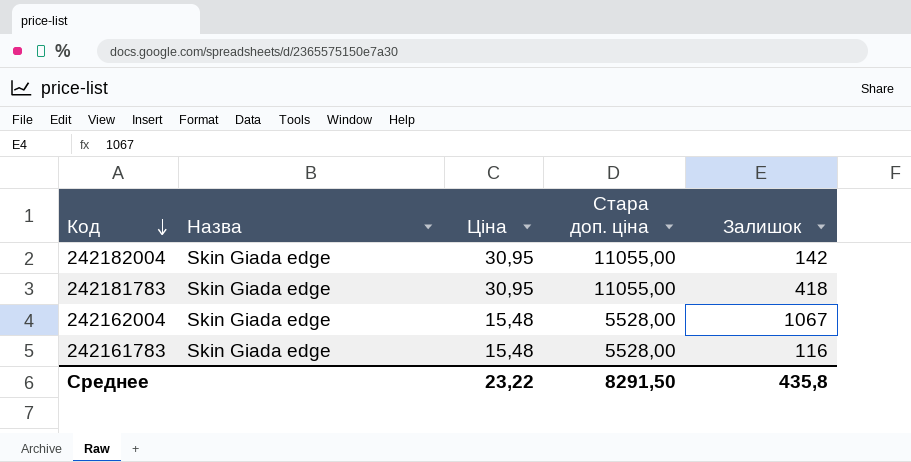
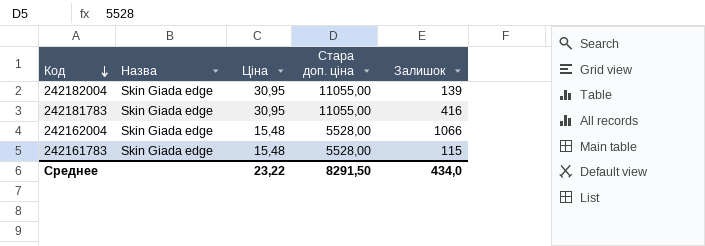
242182004 | Залишок: 142 -> 139
242181783 | Залишок: 418 -> 416
242162004 | Залишок: 1067 -> 1066
242161783 | Залишок: 116 -> 115
Среднее | Залишок: 435,8 -> 434,0

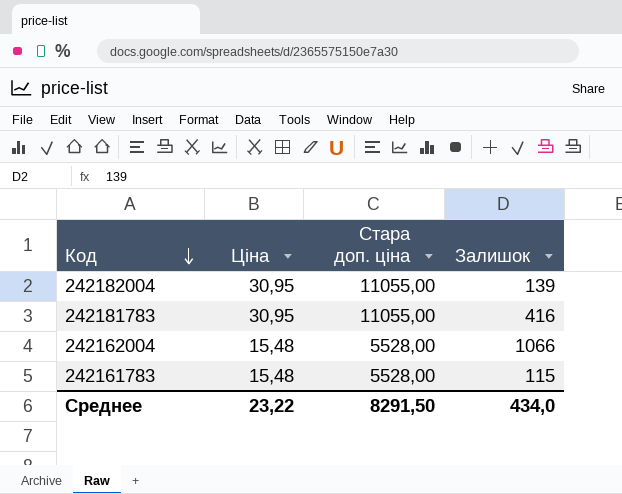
column Назва | position: 2 -> none

